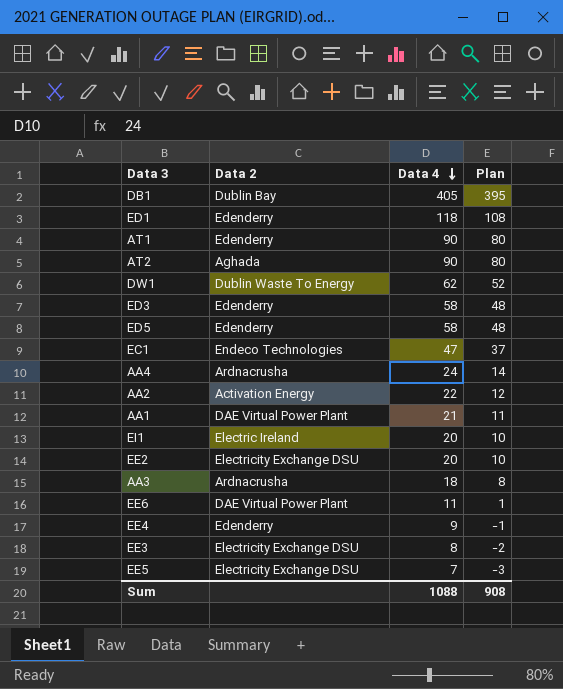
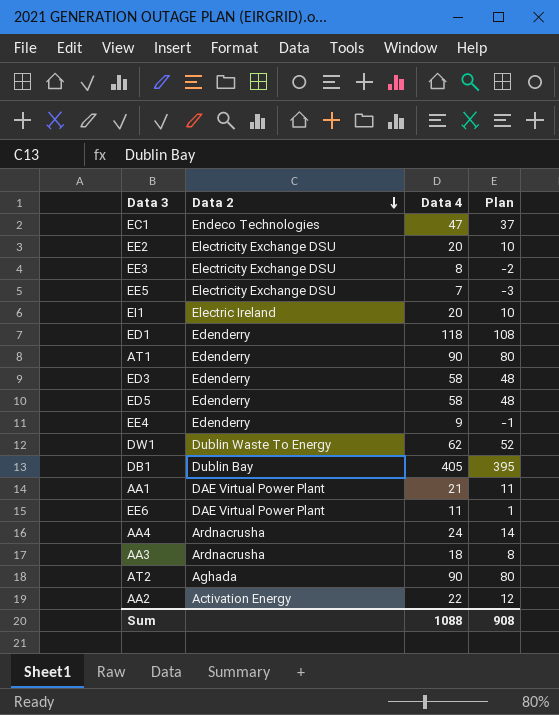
row order: Data 4 descending -> Data 2 descending

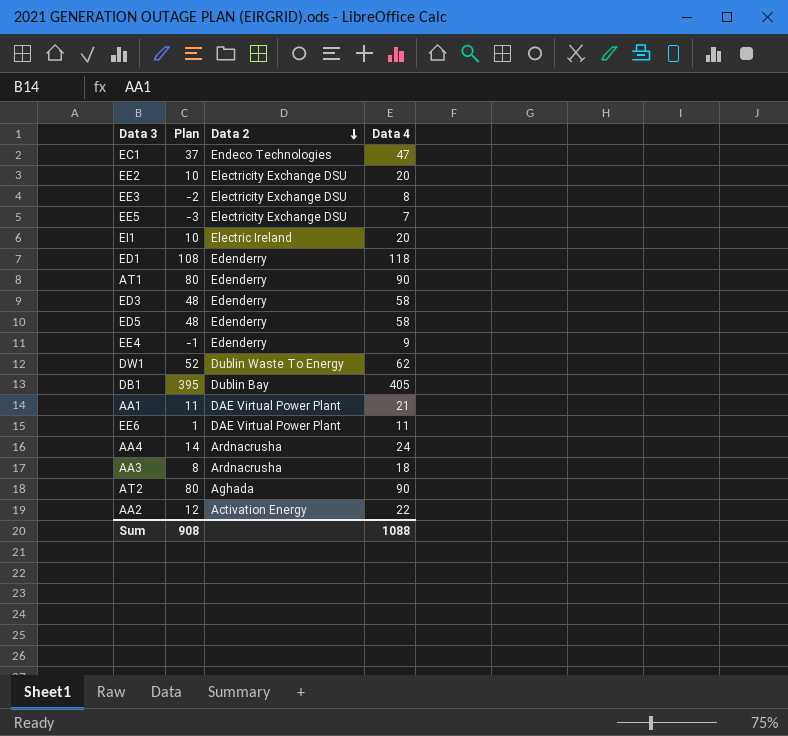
column Plan | position: 4 -> 2

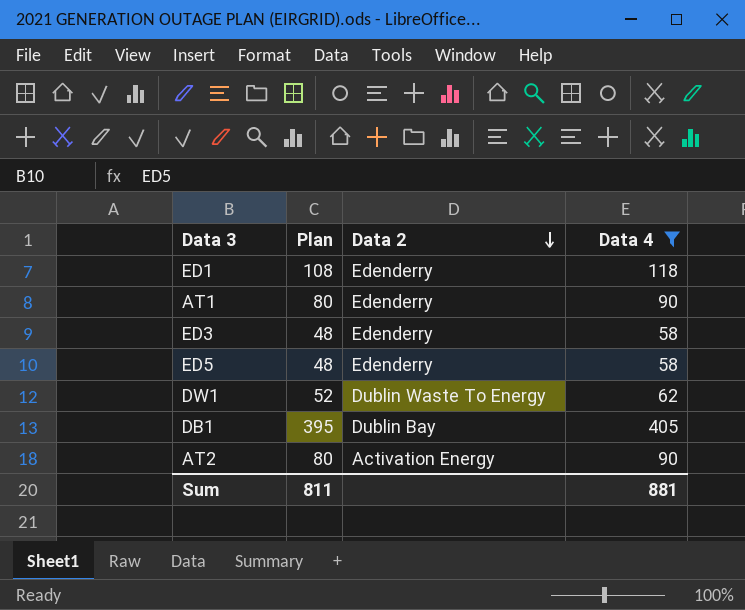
filter: none -> Data 4 >= 58
AT2 | Data 2: Aghada -> Activation Energy
Sum | Plan: 908 -> 811
Sum | Data 4: 1088 -> 881

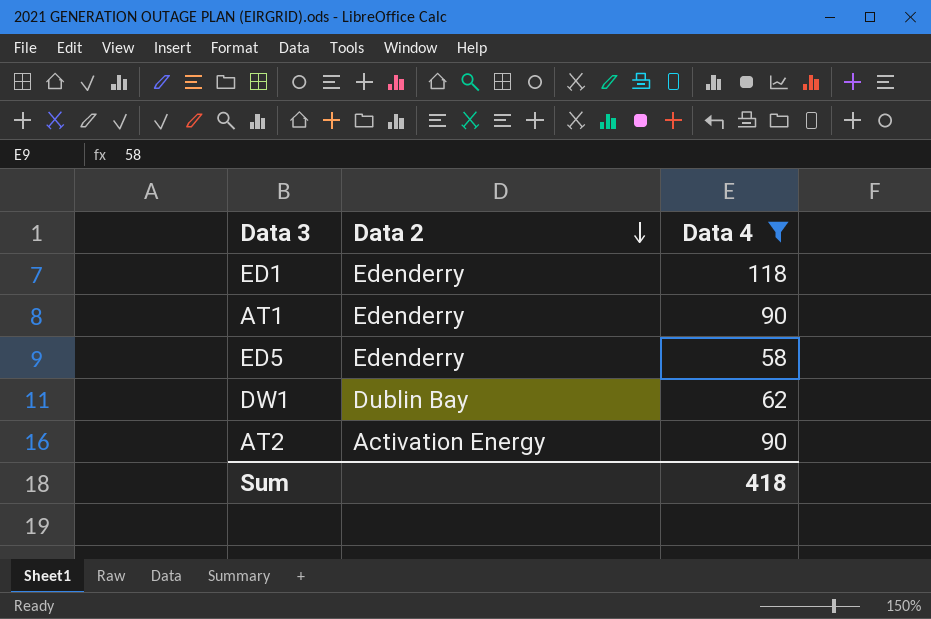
column Plan | formula: [Data 4] - 10 -> none
row ED3: 48 | Edenderry | 58 -> none
row DB1: 395 | Dublin Bay | 405 -> none
DW1 | Data 2: Dublin Waste To Energy -> Dublin Bay
Sum | Data 4: 881 -> 418

